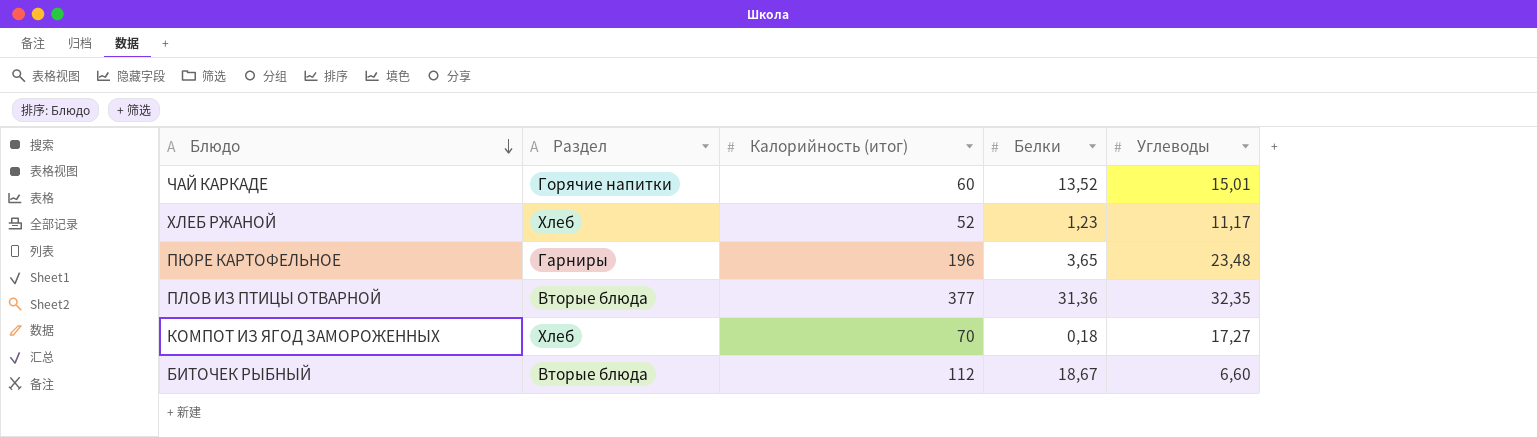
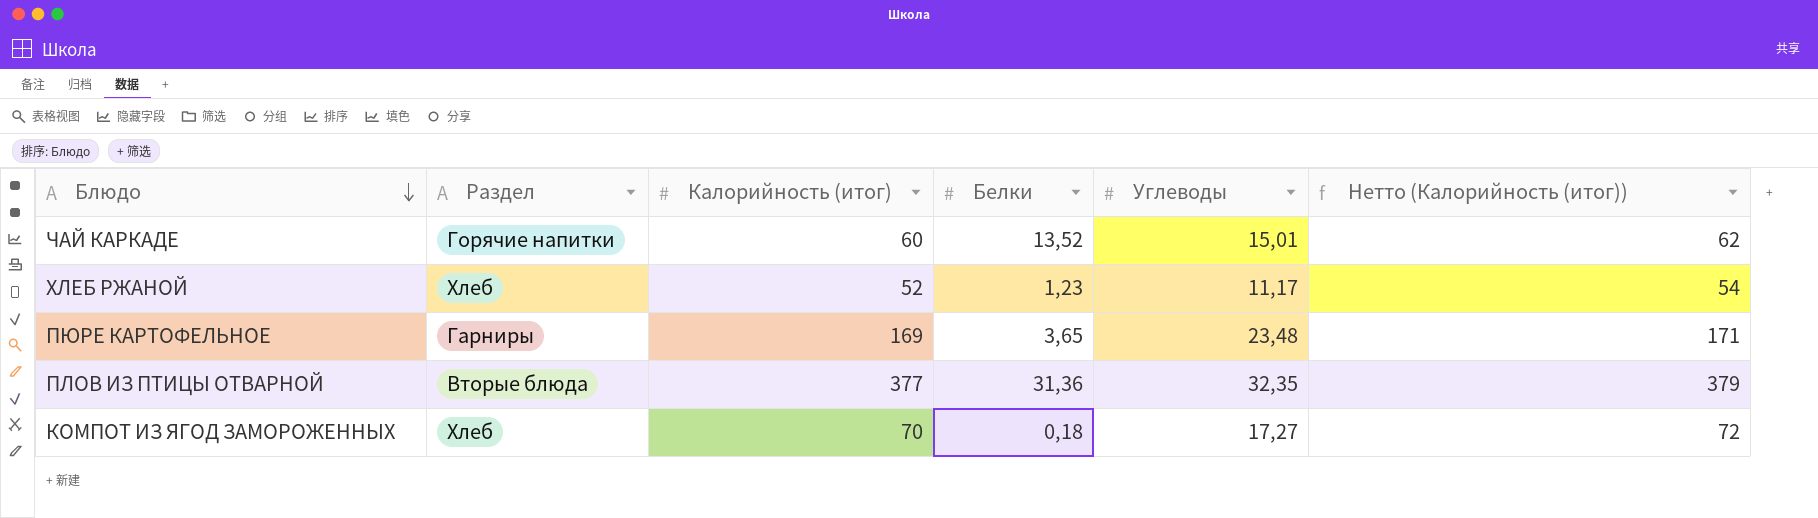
column Нетто (Калорийность (итог)) | formula: none -> [Калорийность (итог)] + 2
row БИТОЧЕК РЫБНЫЙ: Вторые блюда | 112 | 18,67 | 6,60 -> none
ПЮРЕ КАРТОФЕЛЬНОЕ | Калорийность (итог): 196 -> 169

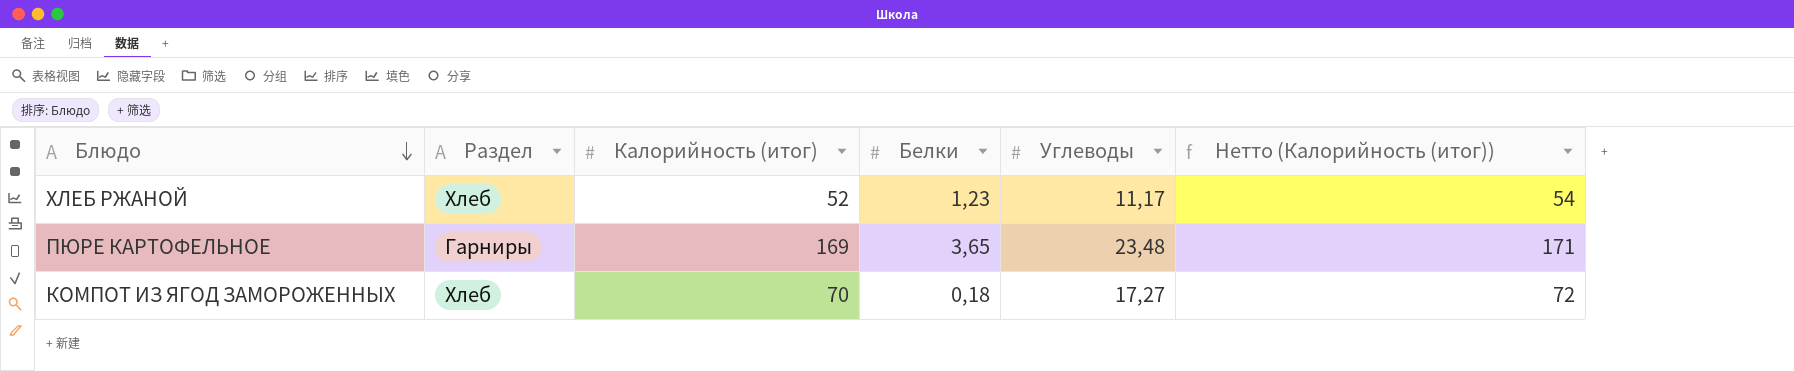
row ЧАЙ КАРКАДЕ: Горячие напитки | 60 | 13,52 | 15,01 | 62 -> none
row ПЛОВ ИЗ ПТИЦЫ ОТВАРНОЙ: Вторые блюда | 377 | 31,36 | 32,35 | 379 -> none

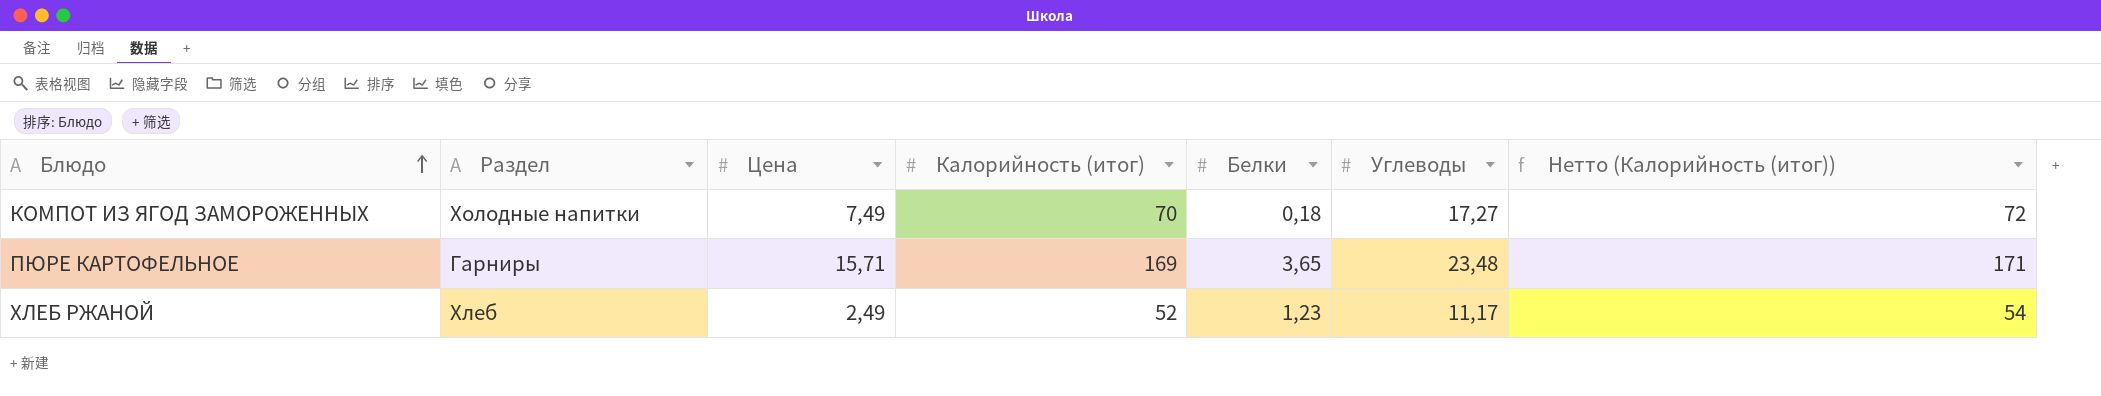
row order: Блюдо descending -> Блюдо ascending
column Цена | position: none -> 3
КОМПОТ ИЗ ЯГОД ЗАМОРОЖЕННЫХ | Раздел: Хлеб -> Холодные напитки

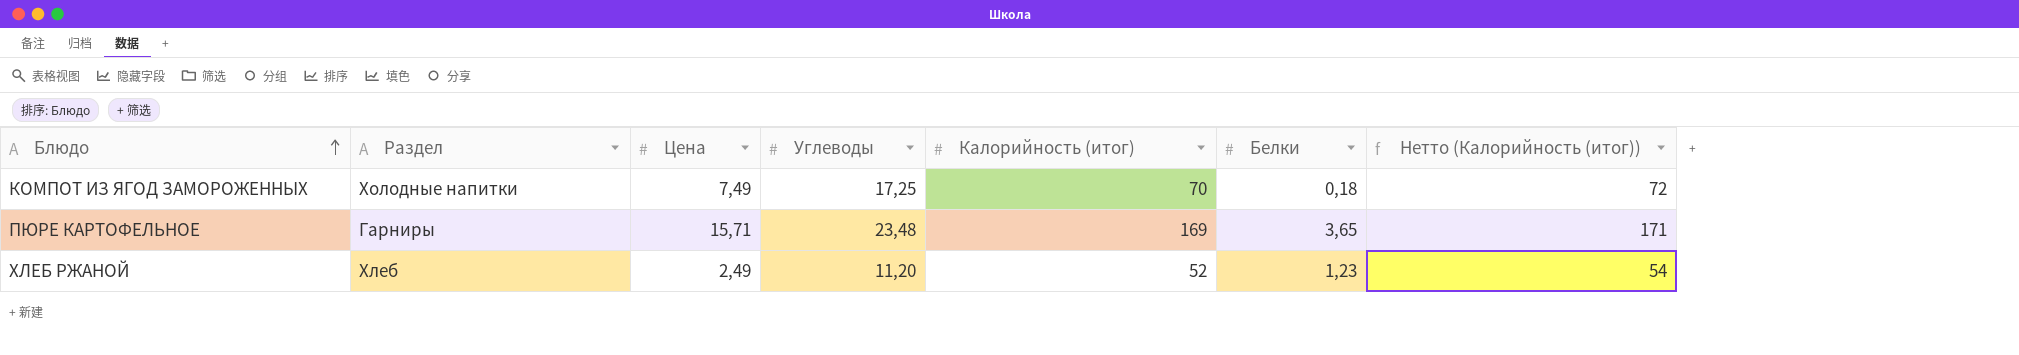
column Углеводы | position: 6 -> 4
КОМПОТ ИЗ ЯГОД ЗАМОРОЖЕННЫХ | Углеводы: 17,27 -> 17,25
ХЛЕБ РЖАНОЙ | Углеводы: 11,17 -> 11,20

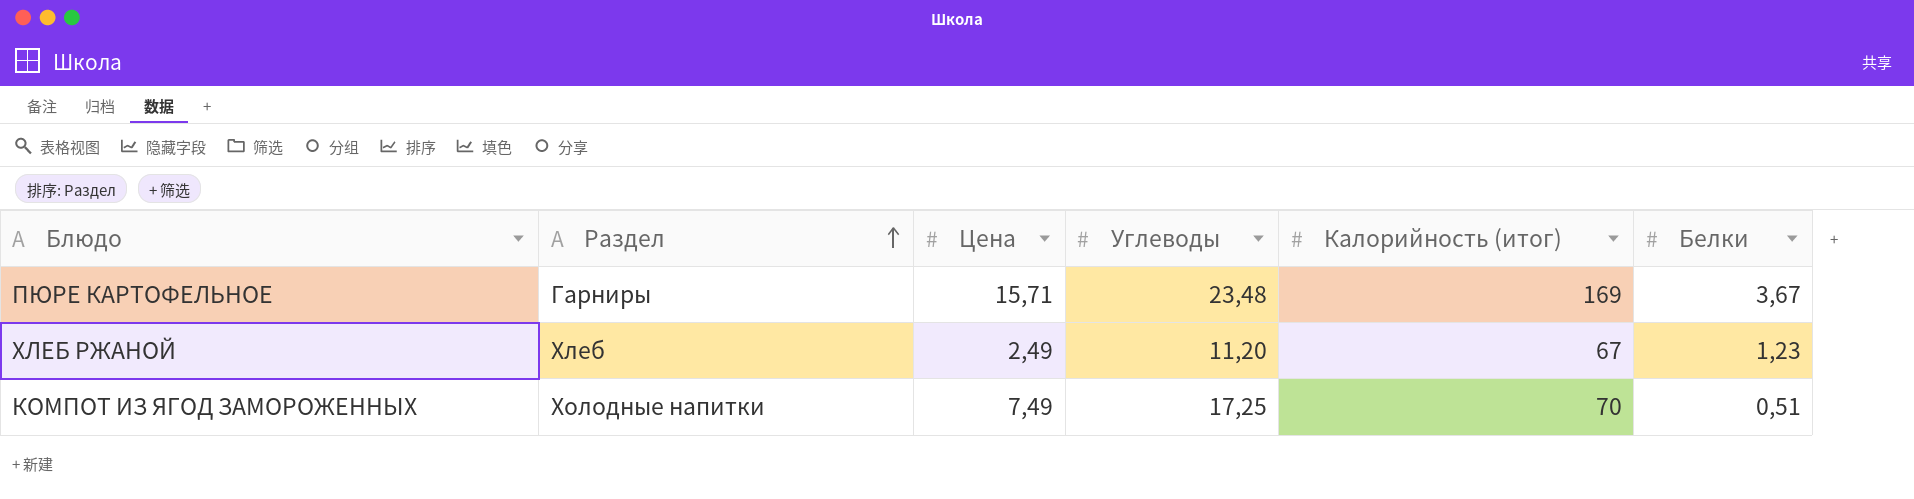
row order: Блюдо ascending -> Раздел ascending
column Нетто (Калорийность (итог)) | formula: [Калорийность (итог)] + 2 -> none
ПЮРЕ КАРТОФЕЛЬНОЕ | Белки: 3,65 -> 3,67
ХЛЕБ РЖАНОЙ | Калорийность (итог): 52 -> 67
КОМПОТ ИЗ ЯГОД ЗАМОРОЖЕННЫХ | Белки: 0,18 -> 0,51

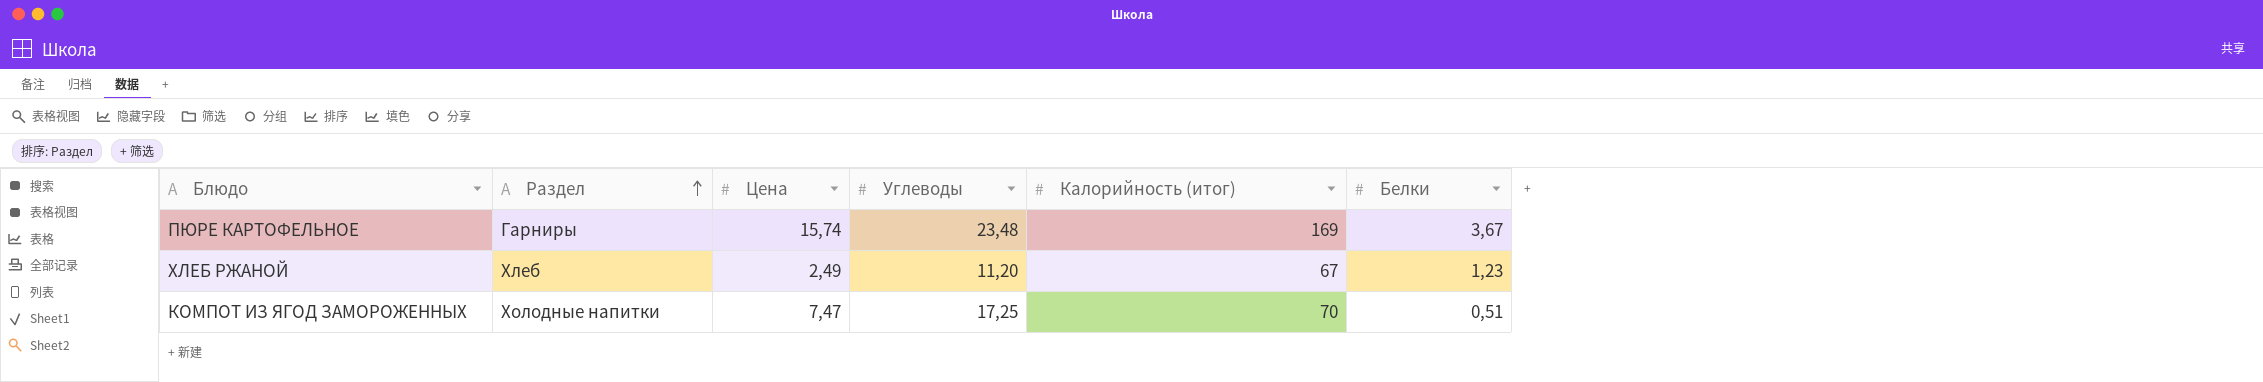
ПЮРЕ КАРТОФЕЛЬНОЕ | Цена: 15,71 -> 15,74
КОМПОТ ИЗ ЯГОД ЗАМОРОЖЕННЫХ | Цена: 7,49 -> 7,47

